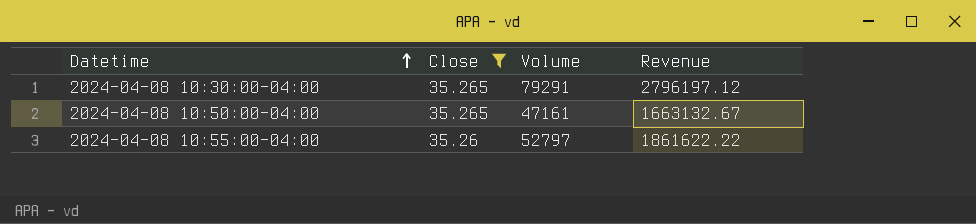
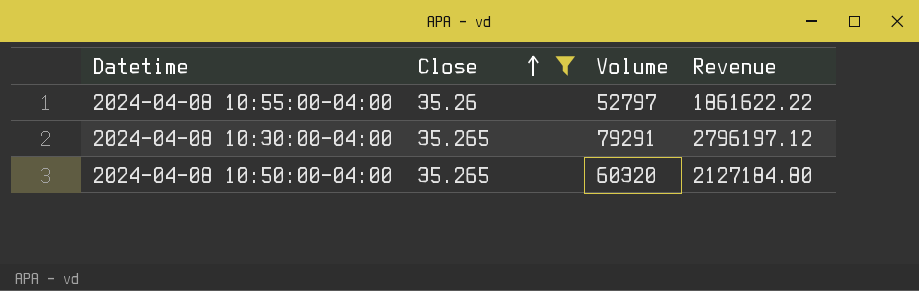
row order: Datetime ascending -> Close ascending
2024-04-08 10:50:00-04:00 | Volume: 47161 -> 60320
2024-04-08 10:50:00-04:00 | Revenue: 1663132.67 -> 2127184.80

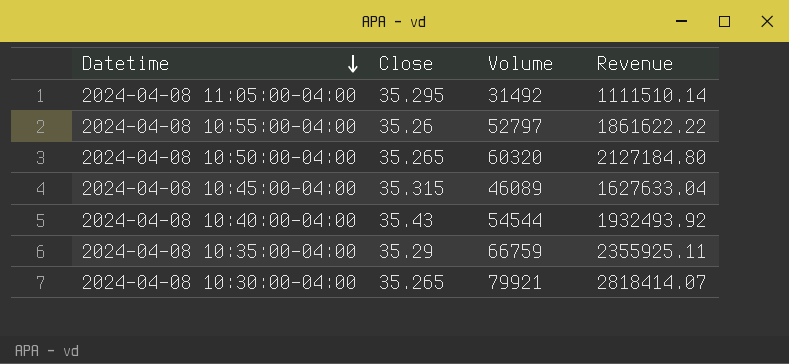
filter: Close <= 35.265 -> none
row order: Close ascending -> Datetime descending
2024-04-08 10:30:00-04:00 | Volume: 79291 -> 79921
2024-04-08 10:30:00-04:00 | Revenue: 2796197.12 -> 2818414.07

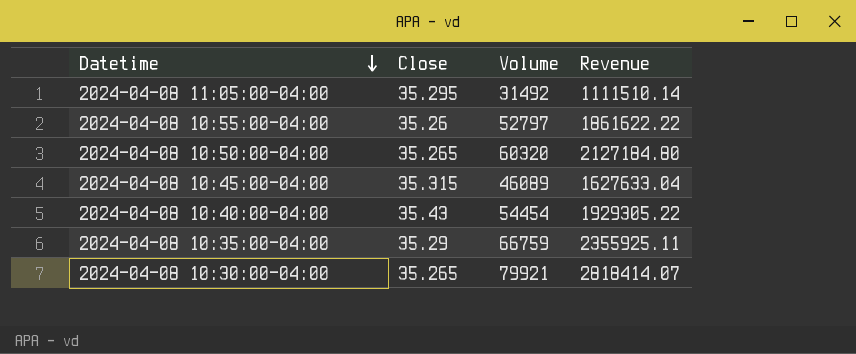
2024-04-08 10:40:00-04:00 | Volume: 54544 -> 54454
2024-04-08 10:40:00-04:00 | Revenue: 1932493.92 -> 1929305.22

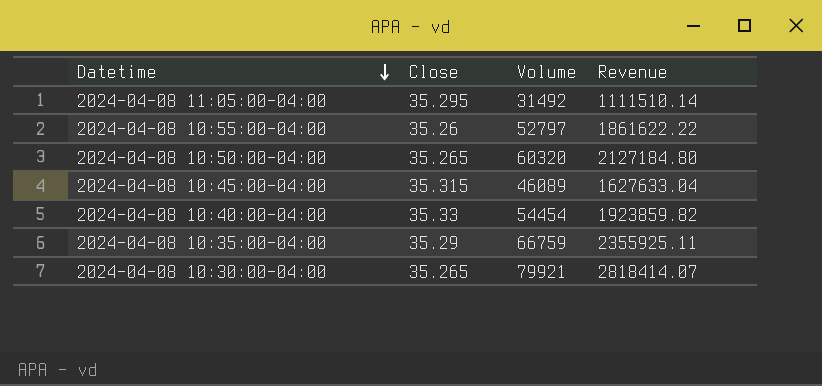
2024-04-08 10:40:00-04:00 | Close: 35.43 -> 35.33
2024-04-08 10:40:00-04:00 | Revenue: 1929305.22 -> 1923859.82

